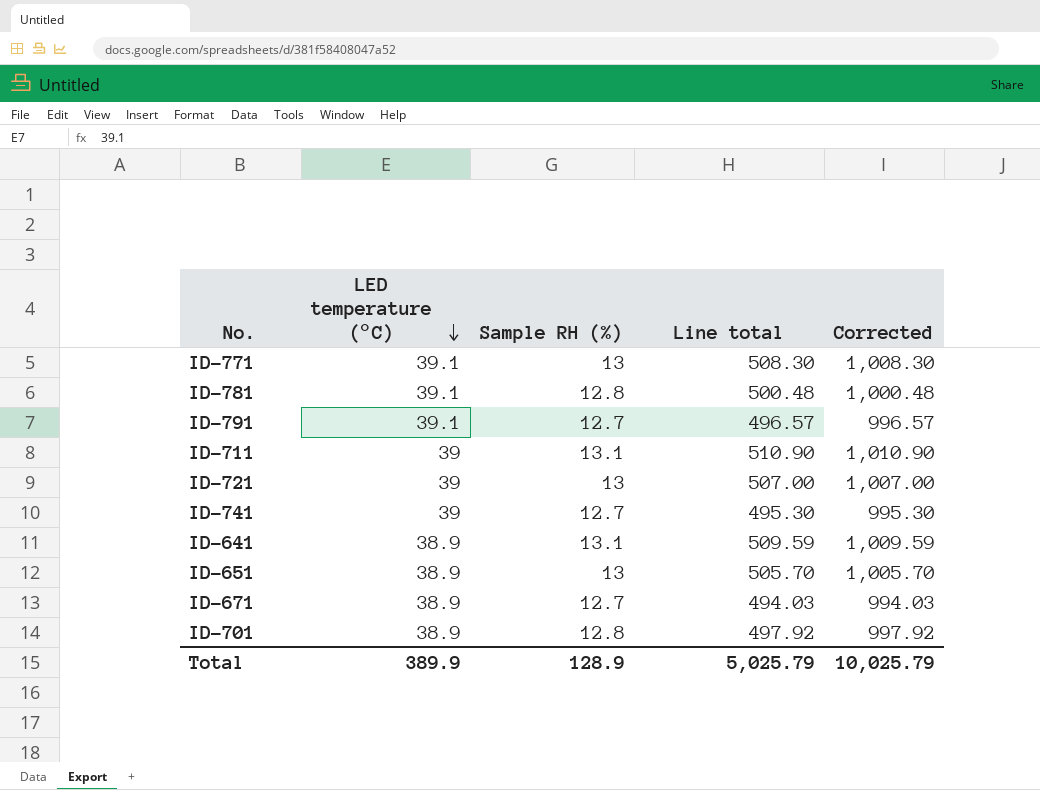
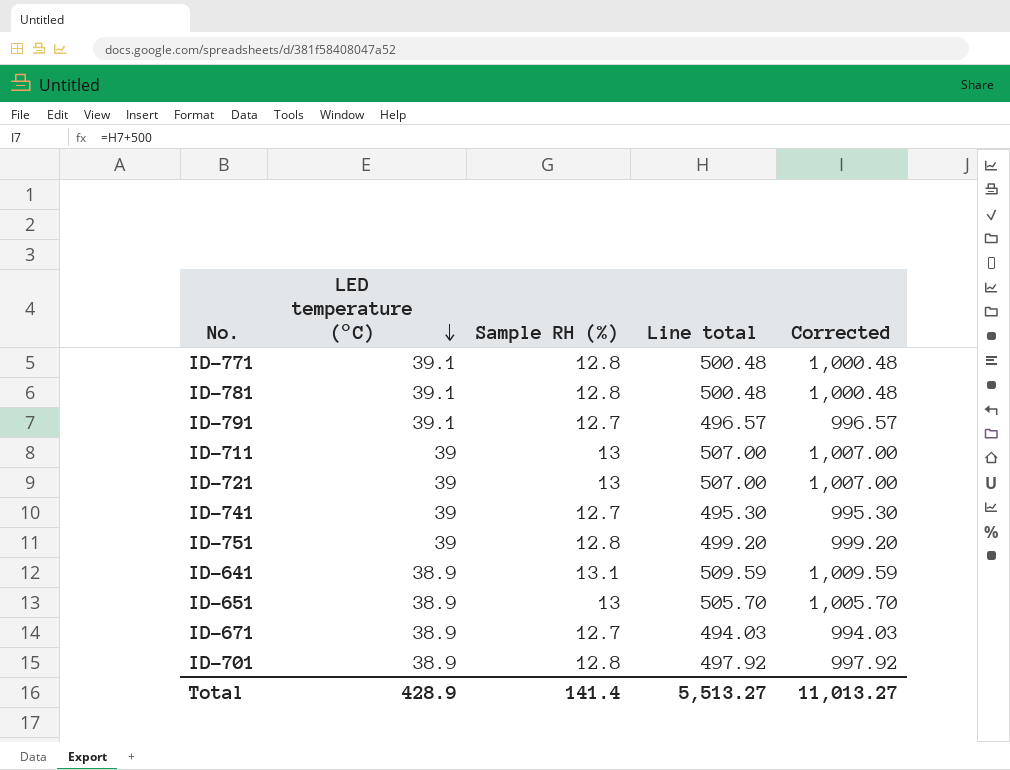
ID-771 | Sample RH (%): 13 -> 12.8
ID-771 | Line total: 508.30 -> 500.48
ID-771 | Corrected: 1,008.30 -> 1,000.48
ID-711 | Sample RH (%): 13.1 -> 13
ID-711 | Line total: 510.90 -> 507.00
ID-711 | Corrected: 1,010.90 -> 1,007.00
row ID-751: none -> 39 | 12.8 | 499.20 | 999.20
Total | LED temperature (°C): 389.9 -> 428.9
Total | Sample RH (%): 128.9 -> 141.4
Total | Line total: 5,025.79 -> 5,513.27
Total | Corrected: 10,025.79 -> 11,013.27

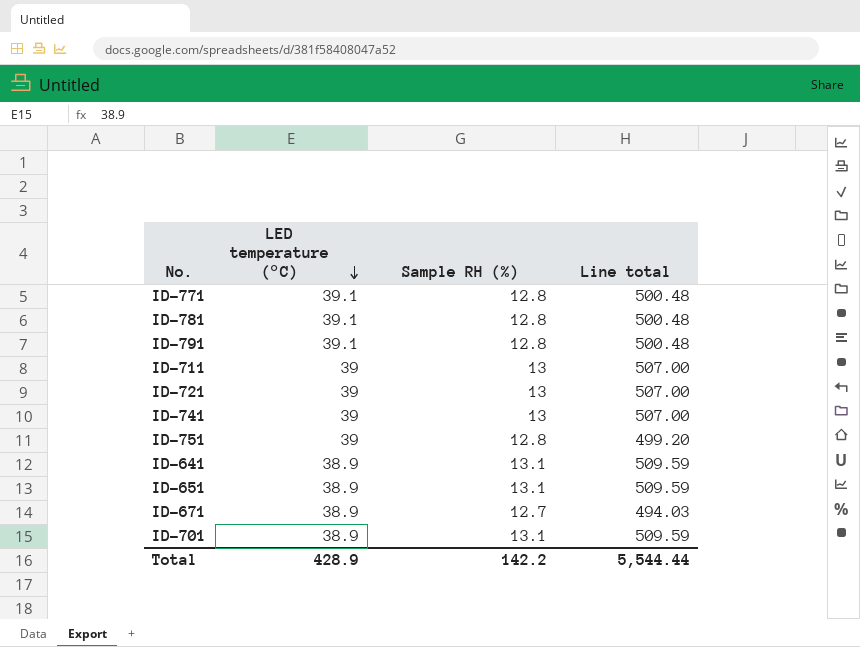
column Corrected | formula: [Line total] + 500 -> none
ID-791 | Sample RH (%): 12.7 -> 12.8
ID-791 | Line total: 496.57 -> 500.48
ID-741 | Sample RH (%): 12.7 -> 13
ID-741 | Line total: 495.30 -> 507.00
ID-651 | Sample RH (%): 13 -> 13.1
ID-651 | Line total: 505.70 -> 509.59
ID-701 | Sample RH (%): 12.8 -> 13.1
ID-701 | Line total: 497.92 -> 509.59
Total | Sample RH (%): 141.4 -> 142.2
Total | Line total: 5,513.27 -> 5,544.44

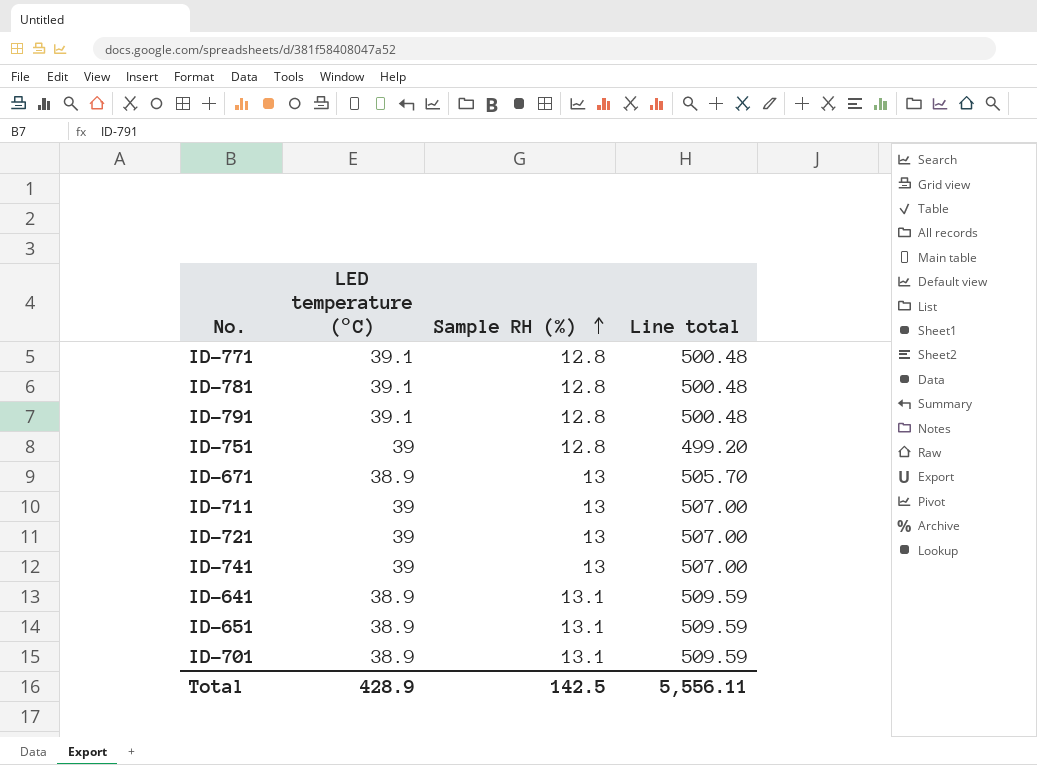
row order: LED temperature (°C) descending -> Sample RH (%) ascending
ID-671 | Sample RH (%): 12.7 -> 13
ID-671 | Line total: 494.03 -> 505.70
Total | Sample RH (%): 142.2 -> 142.5
Total | Line total: 5,544.44 -> 5,556.11

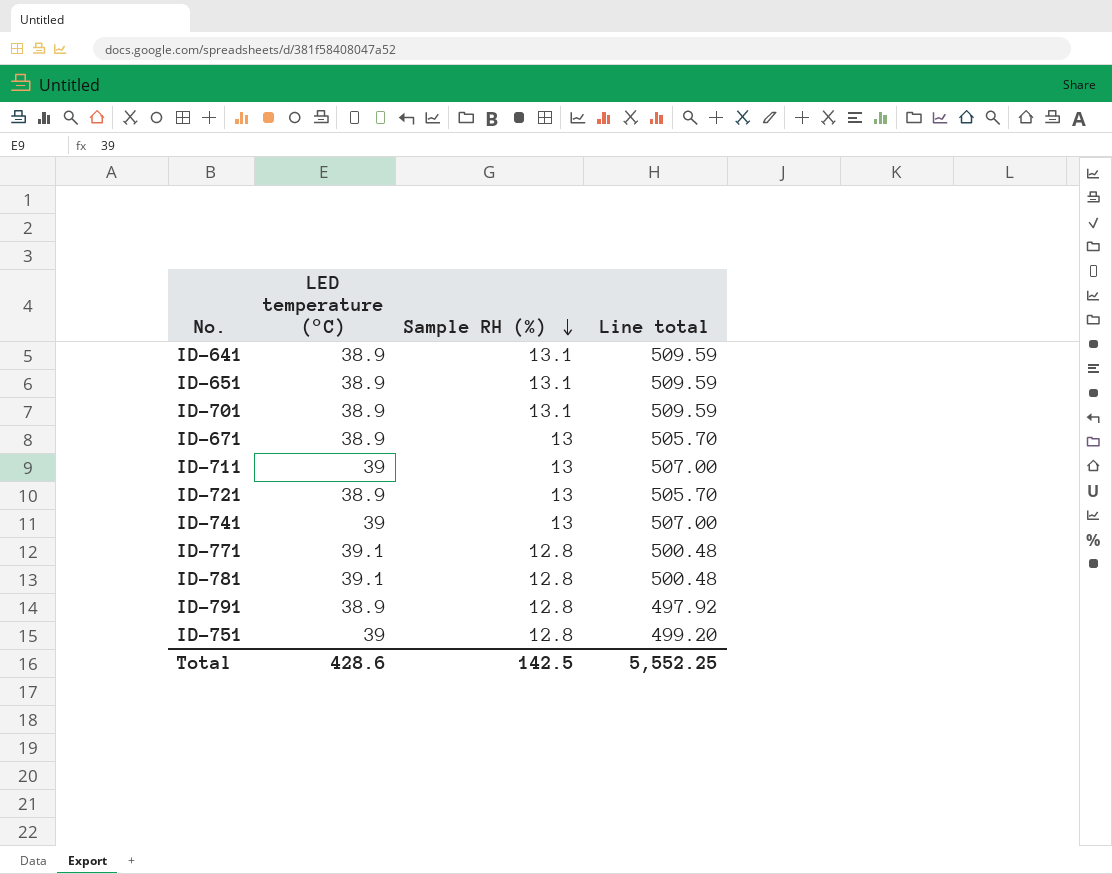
row order: Sample RH (%) ascending -> Sample RH (%) descending
ID-721 | LED temperature (°C): 39 -> 38.9
ID-721 | Line total: 507.00 -> 505.70
ID-791 | LED temperature (°C): 39.1 -> 38.9
ID-791 | Line total: 500.48 -> 497.92
Total | LED temperature (°C): 428.9 -> 428.6
Total | Line total: 5,556.11 -> 5,552.25

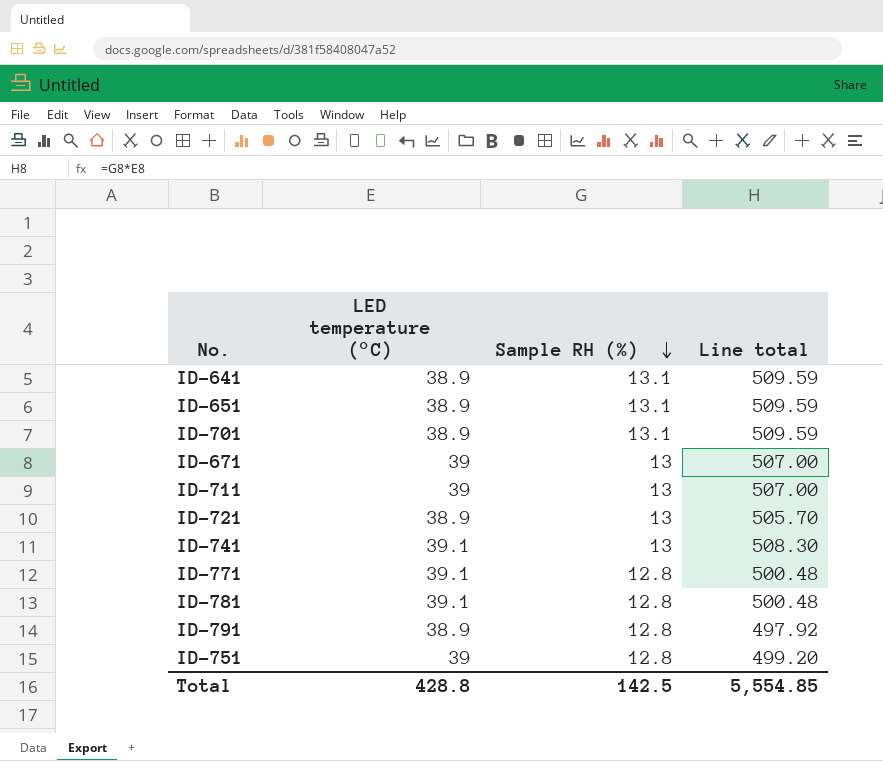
ID-671 | LED temperature (°C): 38.9 -> 39
ID-671 | Line total: 505.70 -> 507.00
ID-741 | LED temperature (°C): 39 -> 39.1
ID-741 | Line total: 507.00 -> 508.30
Total | LED temperature (°C): 428.6 -> 428.8
Total | Line total: 5,552.25 -> 5,554.85

